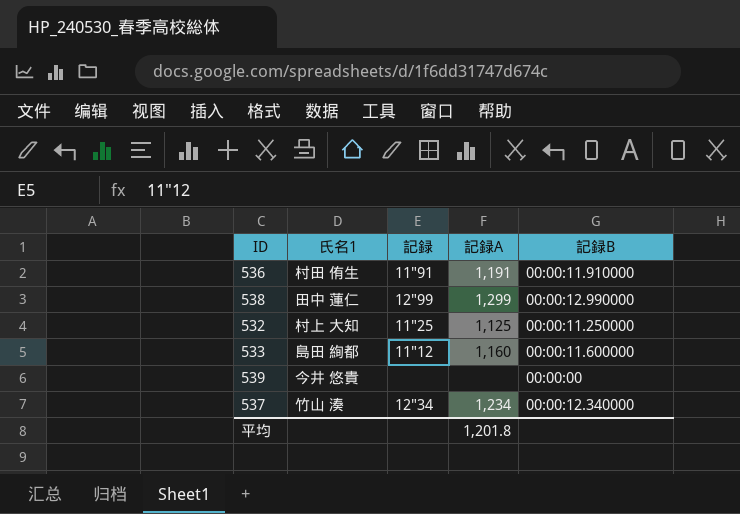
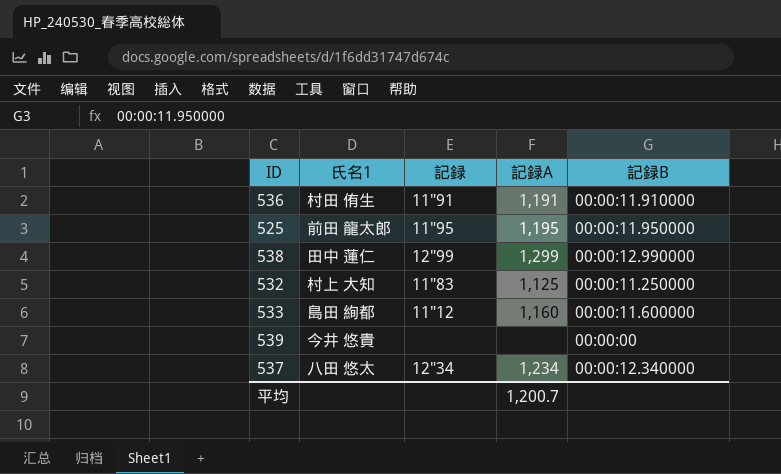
row 525: none -> 前田 龍太郎 | 11"95 | 1,195 | 00:00:11.950000
532 | 記録: 11"25 -> 11"83
537 | 氏名1: 竹山 湊 -> 八田 悠太
平均 | 記録A: 1,201.8 -> 1,200.7

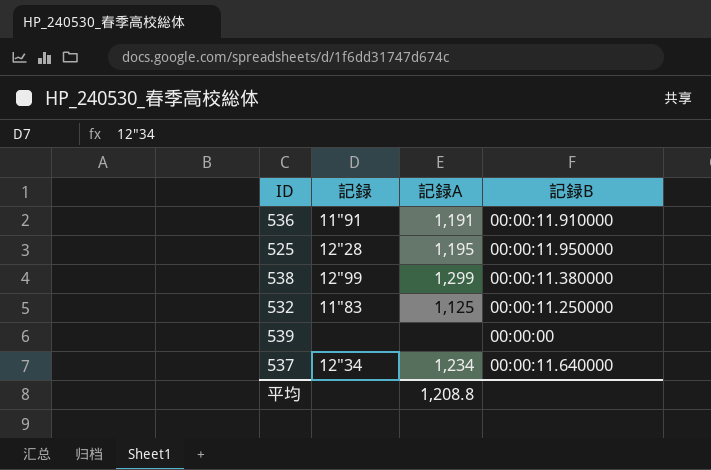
column 氏名1 | position: 2 -> none
row 533: 島田 絢都 | 11"12 | 1,160 | 00:00:11.600000 -> none
525 | 記録: 11"95 -> 12"28
538 | 記録B: 00:00:12.990000 -> 00:00:11.380000
537 | 記録B: 00:00:12.340000 -> 00:00:11.640000
平均 | 記録A: 1,200.7 -> 1,208.8

